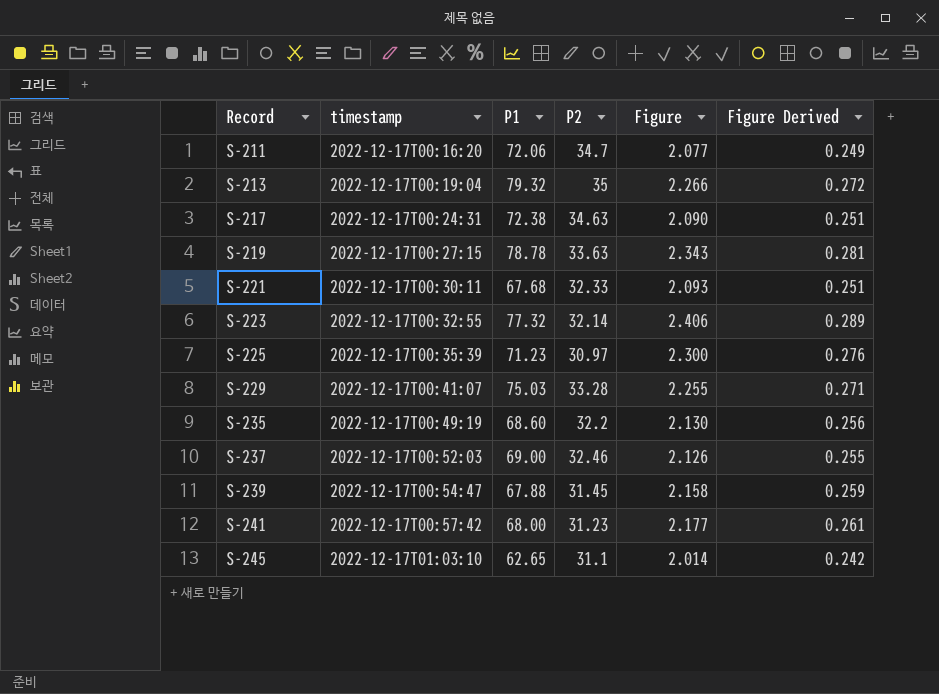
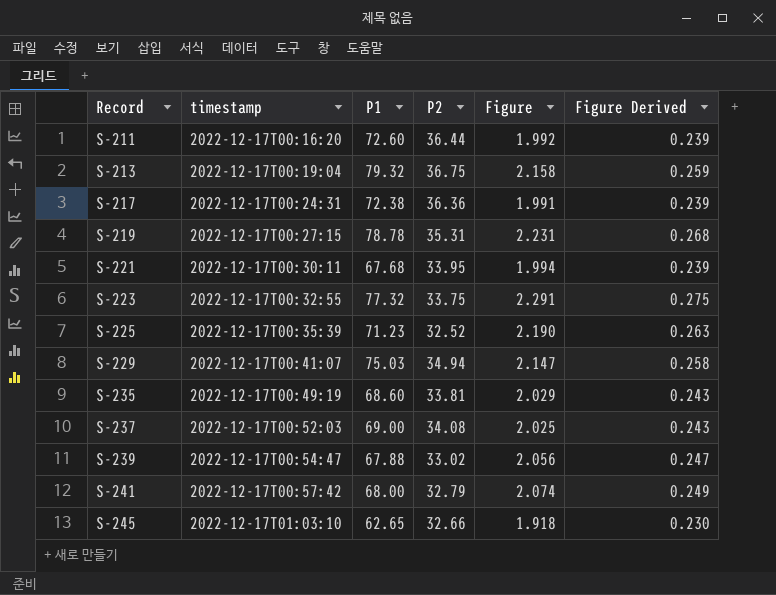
S-211 | P1: 72.06 -> 72.60
S-211 | P2: 34.7 -> 36.44
S-211 | Figure: 2.077 -> 1.992
S-211 | Figure Derived: 0.249 -> 0.239
S-213 | P2: 35 -> 36.75
S-213 | Figure: 2.266 -> 2.158
S-213 | Figure Derived: 0.272 -> 0.259
S-217 | P2: 34.63 -> 36.36
S-217 | Figure: 2.090 -> 1.991
S-217 | Figure Derived: 0.251 -> 0.239
S-219 | P2: 33.63 -> 35.31
S-219 | Figure: 2.343 -> 2.231
S-219 | Figure Derived: 0.281 -> 0.268
S-221 | P2: 32.33 -> 33.95
S-221 | Figure: 2.093 -> 1.994
S-221 | Figure Derived: 0.251 -> 0.239
S-223 | P2: 32.14 -> 33.75
S-223 | Figure: 2.406 -> 2.291
S-223 | Figure Derived: 0.289 -> 0.275
S-225 | P2: 30.97 -> 32.52
S-225 | Figure: 2.300 -> 2.190
S-225 | Figure Derived: 0.276 -> 0.263
S-229 | P2: 33.28 -> 34.94
S-229 | Figure: 2.255 -> 2.147
S-229 | Figure Derived: 0.271 -> 0.258
S-235 | P2: 32.2 -> 33.81
S-235 | Figure: 2.130 -> 2.029
S-235 | Figure Derived: 0.256 -> 0.243
S-237 | P2: 32.46 -> 34.08
S-237 | Figure: 2.126 -> 2.025
S-237 | Figure Derived: 0.255 -> 0.243
S-239 | P2: 31.45 -> 33.02
S-239 | Figure: 2.158 -> 2.056
S-239 | Figure Derived: 0.259 -> 0.247
S-241 | P2: 31.23 -> 32.79
S-241 | Figure: 2.177 -> 2.074
S-241 | Figure Derived: 0.261 -> 0.249
S-245 | P2: 31.1 -> 32.66
S-245 | Figure: 2.014 -> 1.918
S-245 | Figure Derived: 0.242 -> 0.230

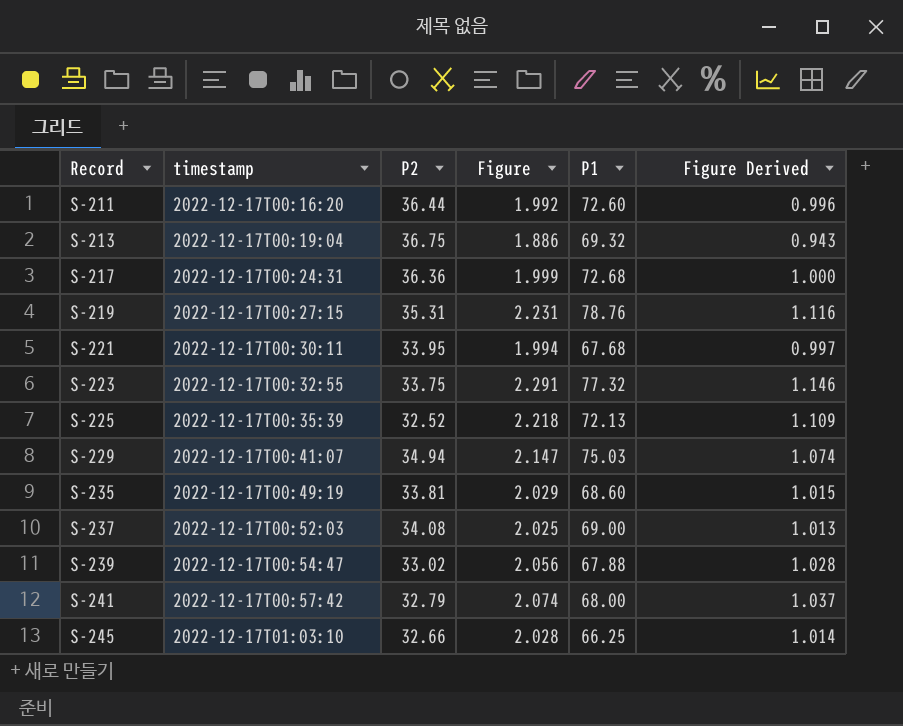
column P1 | position: 3 -> 5
column Figure Derived | formula: [Figure] * 0.12 -> [Figure] * 0.5
S-213 | Figure: 2.158 -> 1.886
S-213 | P1: 79.32 -> 69.32
S-217 | Figure: 1.991 -> 1.999
S-217 | P1: 72.38 -> 72.68
S-219 | P1: 78.78 -> 78.76
S-225 | Figure: 2.190 -> 2.218
S-225 | P1: 71.23 -> 72.13
S-245 | Figure: 1.918 -> 2.028
S-245 | P1: 62.65 -> 66.25

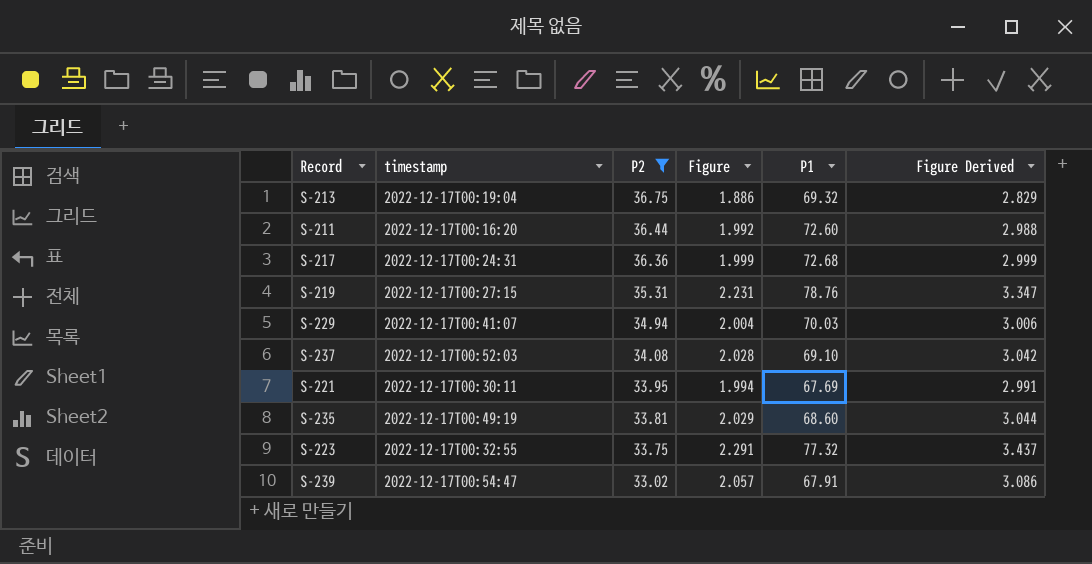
filter: none -> P2 >= 33.02
row order: Record ascending -> P2 descending
column Figure Derived | formula: [Figure] * 0.5 -> [Figure] * 1.5
S-229 | Figure: 2.147 -> 2.004
S-229 | P1: 75.03 -> 70.03
S-237 | Figure: 2.025 -> 2.028
S-237 | P1: 69.00 -> 69.10
S-221 | P1: 67.68 -> 67.69
S-239 | Figure: 2.056 -> 2.057
S-239 | P1: 67.88 -> 67.91

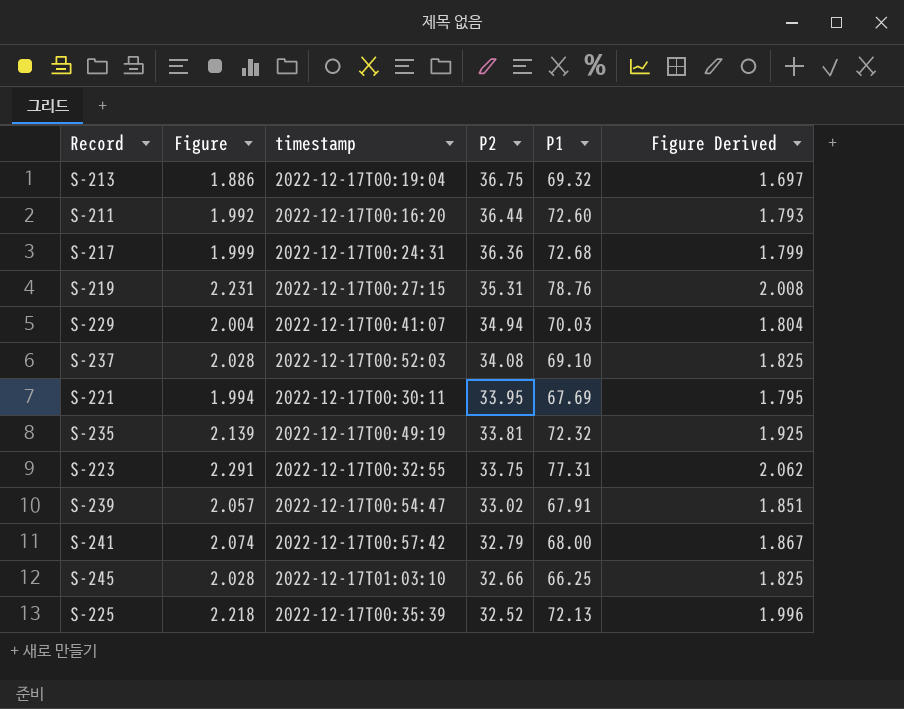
filter: P2 >= 33.02 -> none
column Figure | position: 4 -> 2
column Figure Derived | formula: [Figure] * 1.5 -> [Figure] * 0.9
S-235 | Figure: 2.029 -> 2.139
S-235 | P1: 68.60 -> 72.32
S-223 | P1: 77.32 -> 77.31

